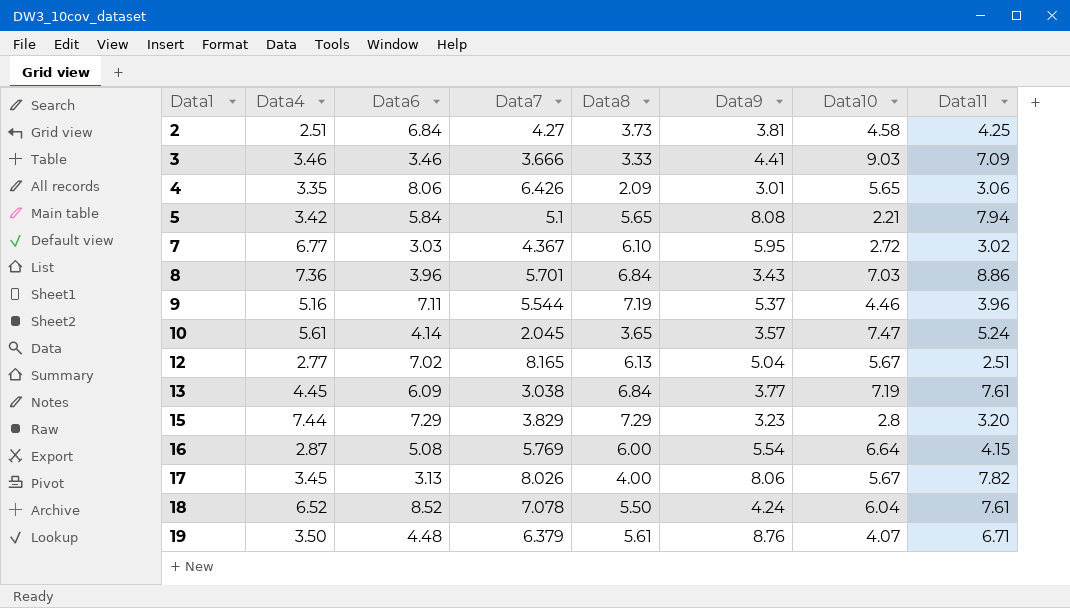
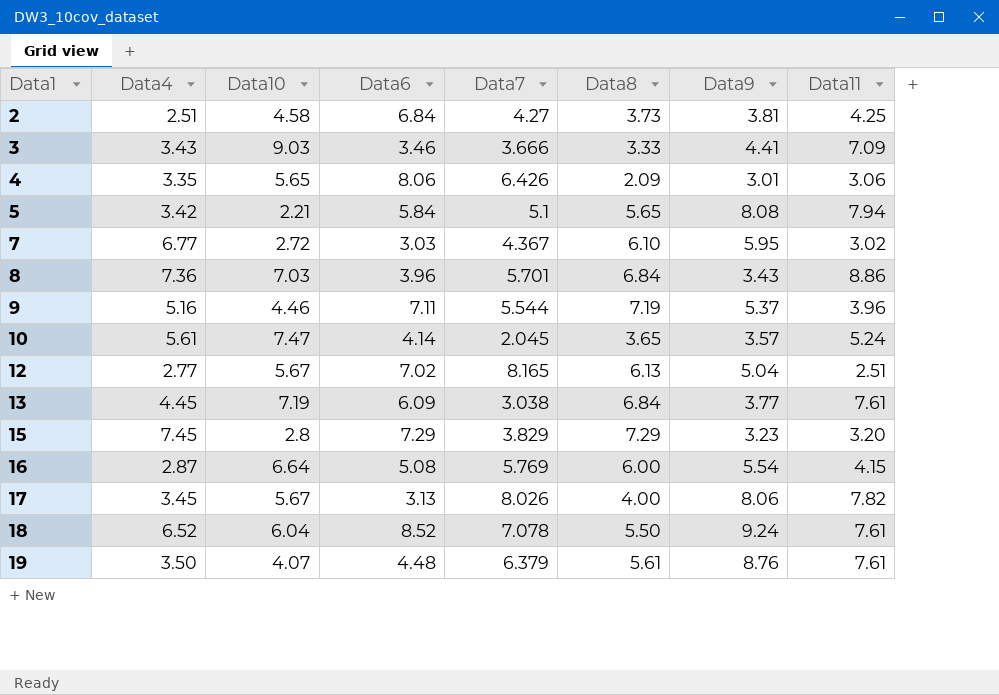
column Data10 | position: 7 -> 3
3 | Data4: 3.46 -> 3.43
15 | Data4: 7.44 -> 7.45
18 | Data9: 4.24 -> 9.24
19 | Data11: 6.71 -> 7.61

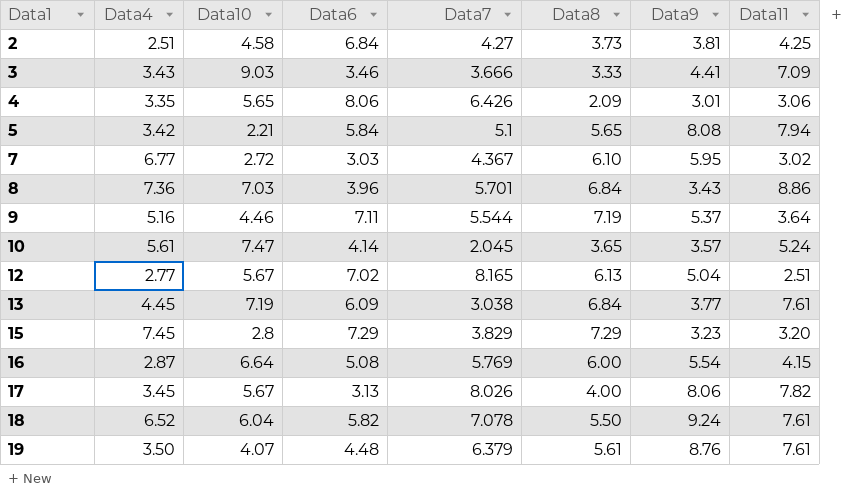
9 | Data11: 3.96 -> 3.64
18 | Data6: 8.52 -> 5.82

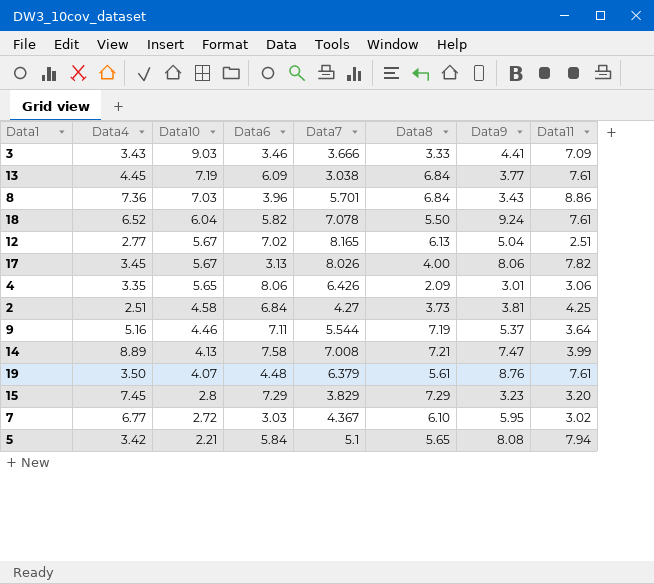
row order: Data1 ascending -> Data10 descending
row 10: 5.61 | 7.47 | 4.14 | 2.045 | 3.65 | 3.57 | 5.24 -> none
row 16: 2.87 | 6.64 | 5.08 | 5.769 | 6.00 | 5.54 | 4.15 -> none
row 14: none -> 8.89 | 4.13 | 7.58 | 7.008 | 7.21 | 7.47 | 3.99

